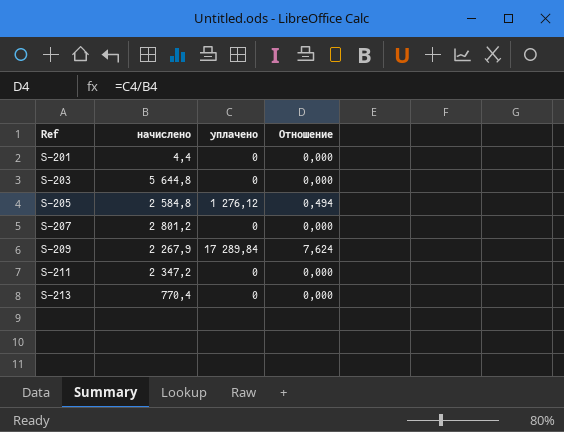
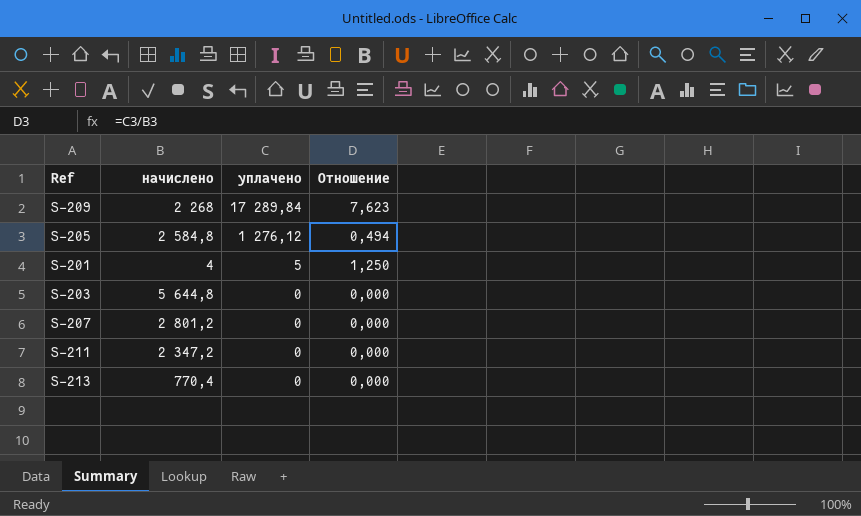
row order: Ref ascending -> уплачено descending
S-209 | начислено: 2 267,9 -> 2 268
S-209 | Отношение: 7,624 -> 7,623
S-201 | начислено: 4,4 -> 4
S-201 | уплачено: 0 -> 5
S-201 | Отношение: 0,000 -> 1,250

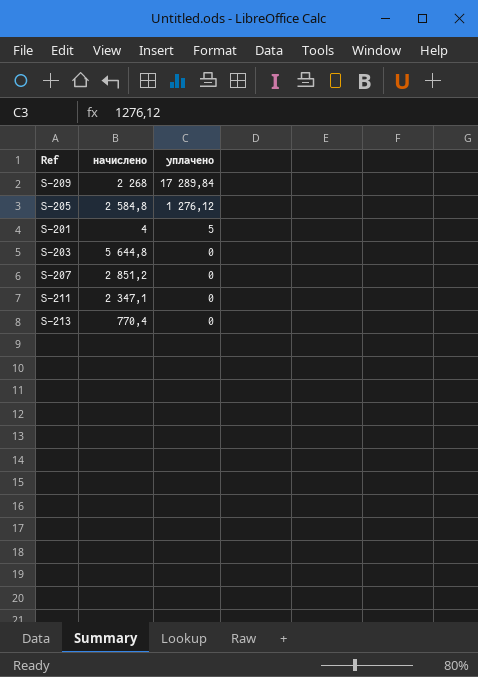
column Отношение | formula: [уплачено] / [начислено] -> none
S-207 | начислено: 2 801,2 -> 2 851,2
S-211 | начислено: 2 347,2 -> 2 347,1

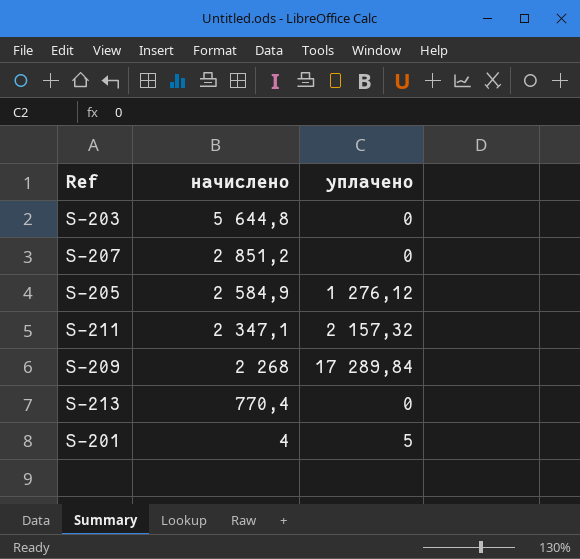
row order: уплачено descending -> начислено descending
S-205 | начислено: 2 584,8 -> 2 584,9
S-211 | уплачено: 0 -> 2 157,32

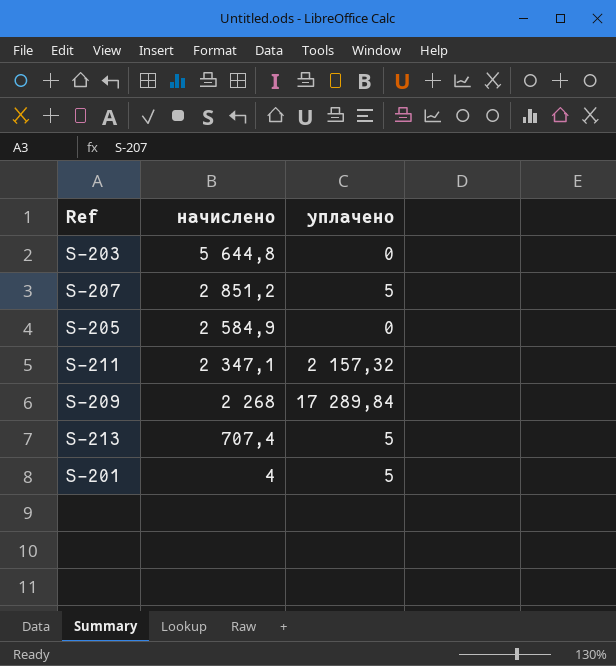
S-207 | уплачено: 0 -> 5
S-205 | уплачено: 1 276,12 -> 0
S-213 | начислено: 770,4 -> 707,4
S-213 | уплачено: 0 -> 5

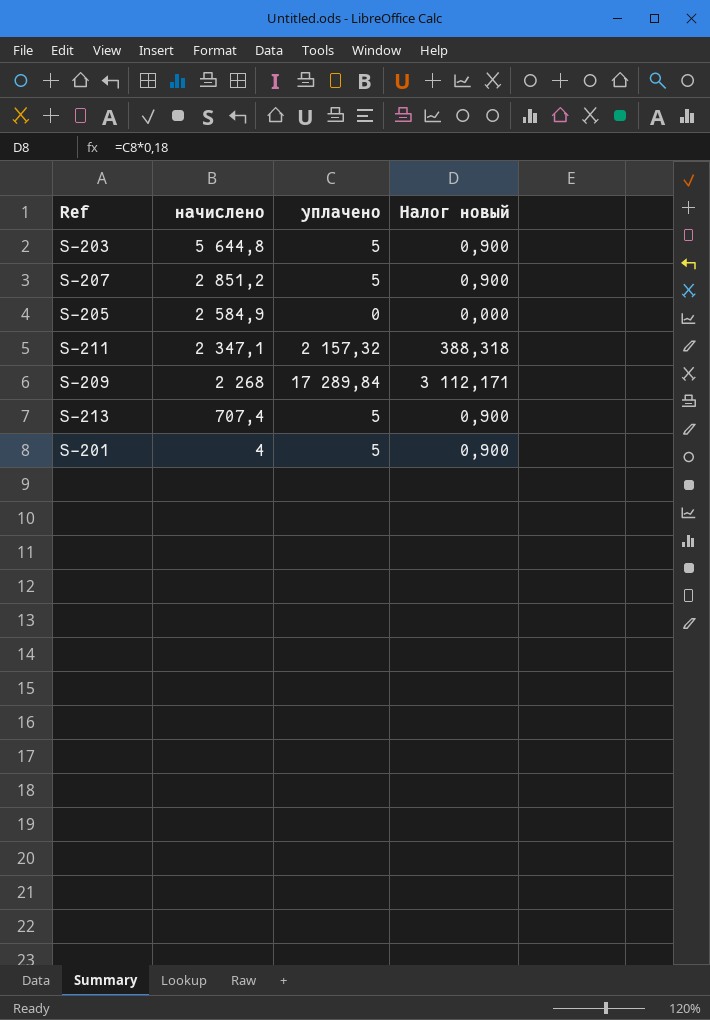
column Налог новый | formula: none -> [уплачено] * 0,18
S-203 | уплачено: 0 -> 5

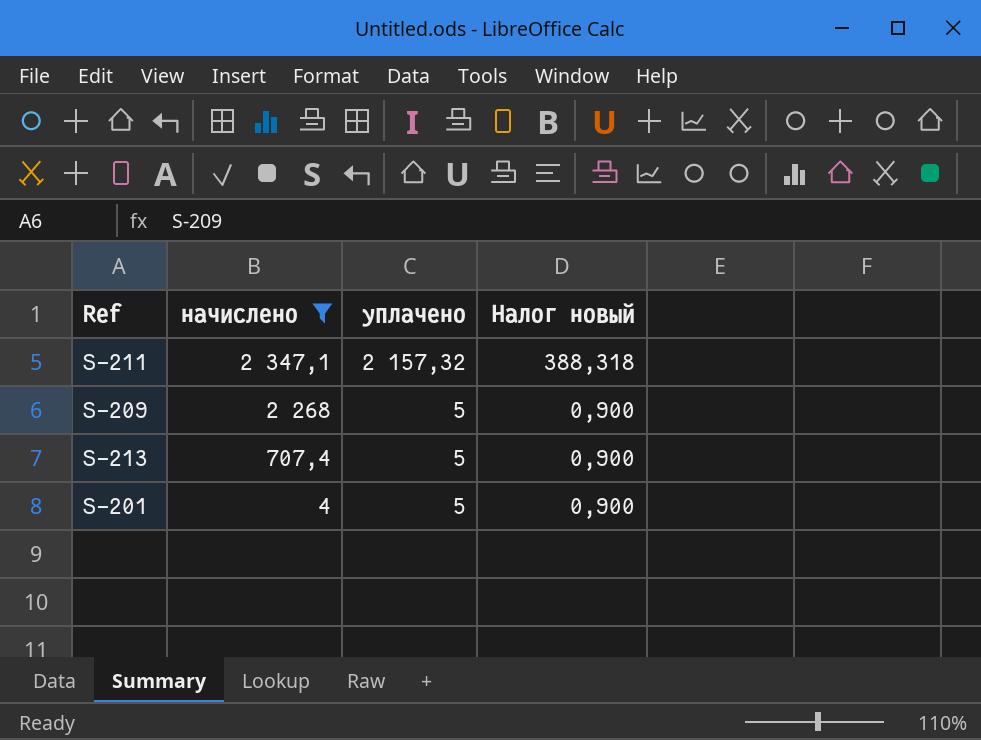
filter: none -> начислено <= 2 347,1
S-209 | уплачено: 17 289,84 -> 5
S-209 | Налог новый: 3 112,171 -> 0,900

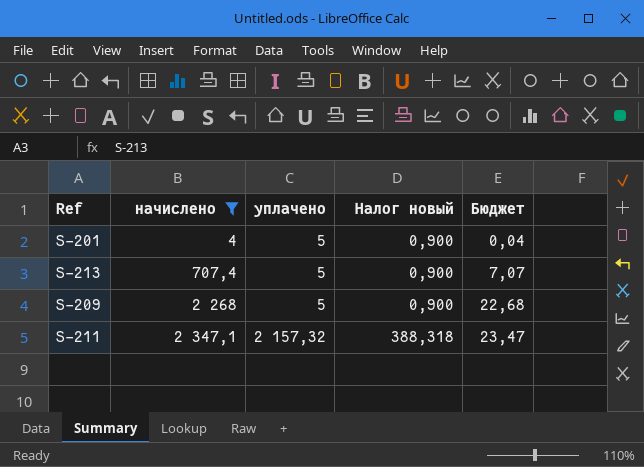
row order: начислено descending -> начислено ascending
column Бюджет | formula: none -> [начислено] * 0,01

